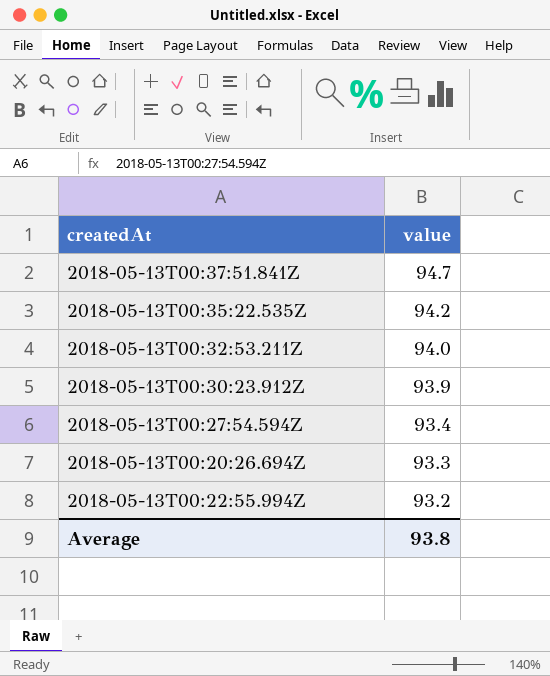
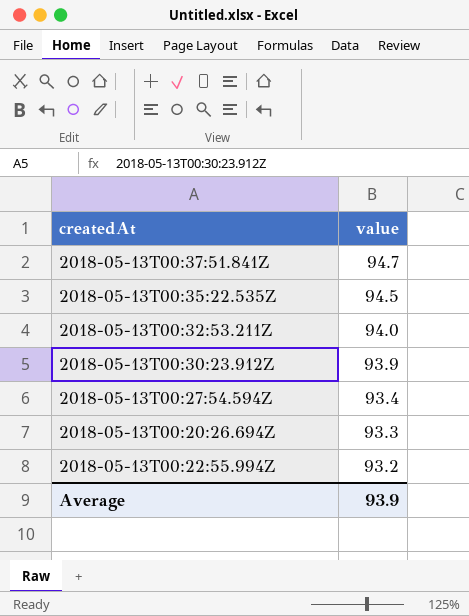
2018-05-13T00:35:22.535Z | value: 94.2 -> 94.5
Average | value: 93.8 -> 93.9

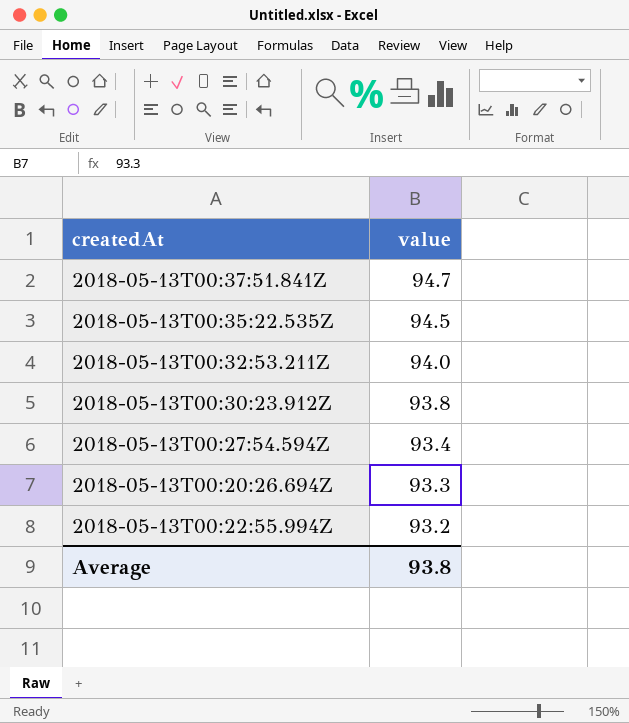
2018-05-13T00:30:23.912Z | value: 93.9 -> 93.8
Average | value: 93.9 -> 93.8

